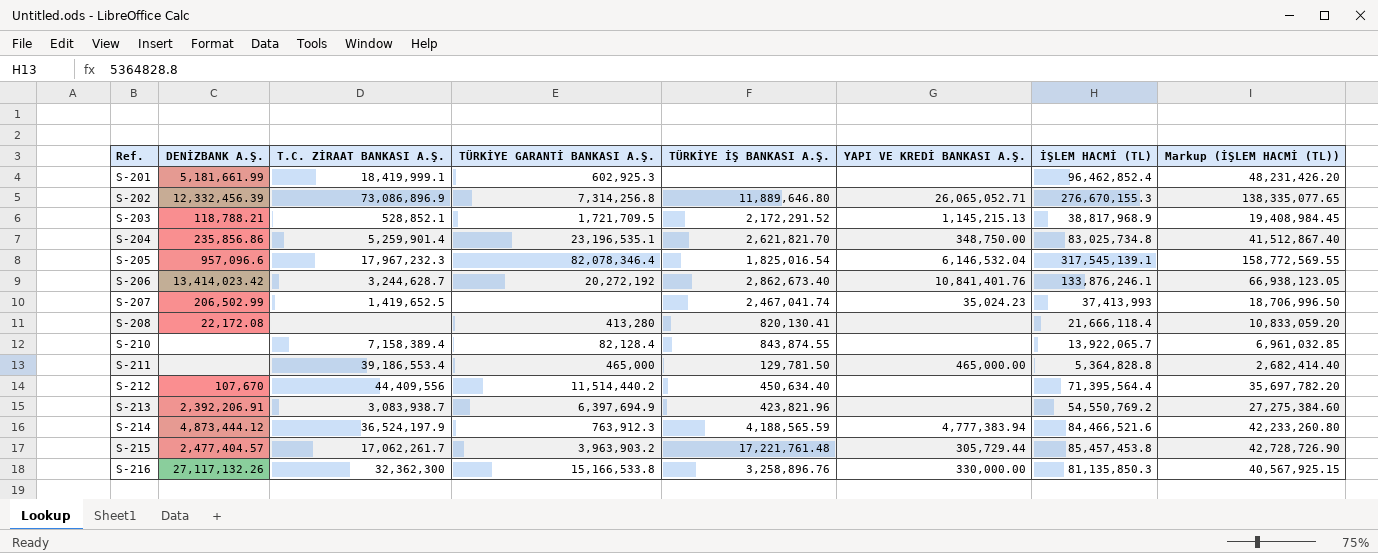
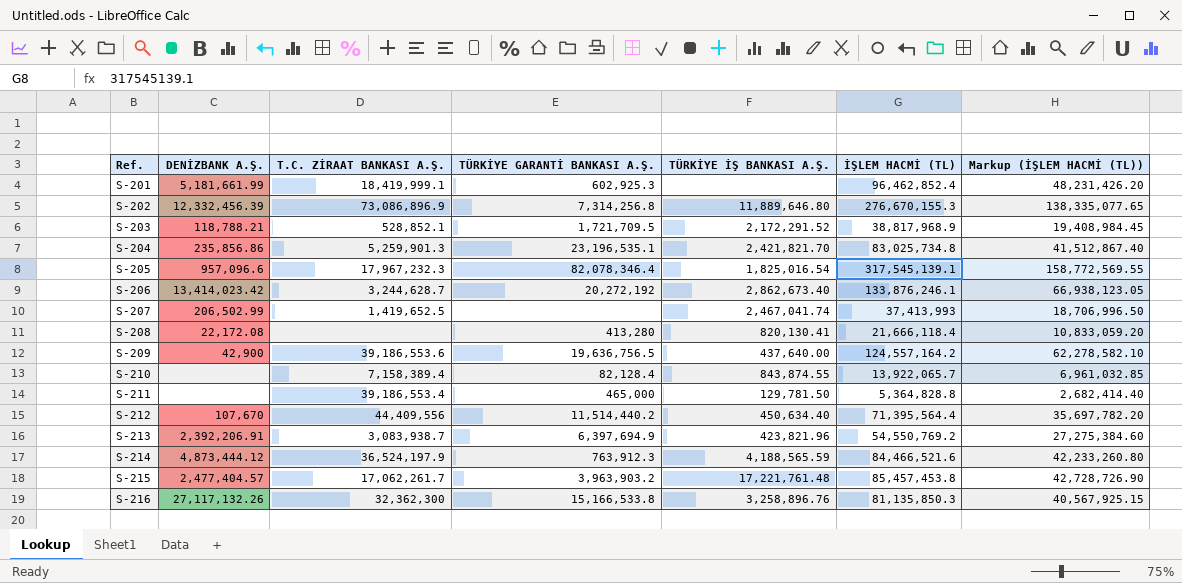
column YAPI VE KREDİ BANKASI A.Ş. | position: 6 -> none
S-204 | T.C. ZİRAAT BANKASI A.Ş.: 5,259,901.4 -> 5,259,901.3
S-204 | TÜRKİYE İŞ BANKASI A.Ş.: 2,621,821.70 -> 2,421,821.70
row S-209: none -> 42,900 | 39,186,553.6 | 19,636,756.5 | 437,640.00 | 124,557,164.2 | 62,278,582.10

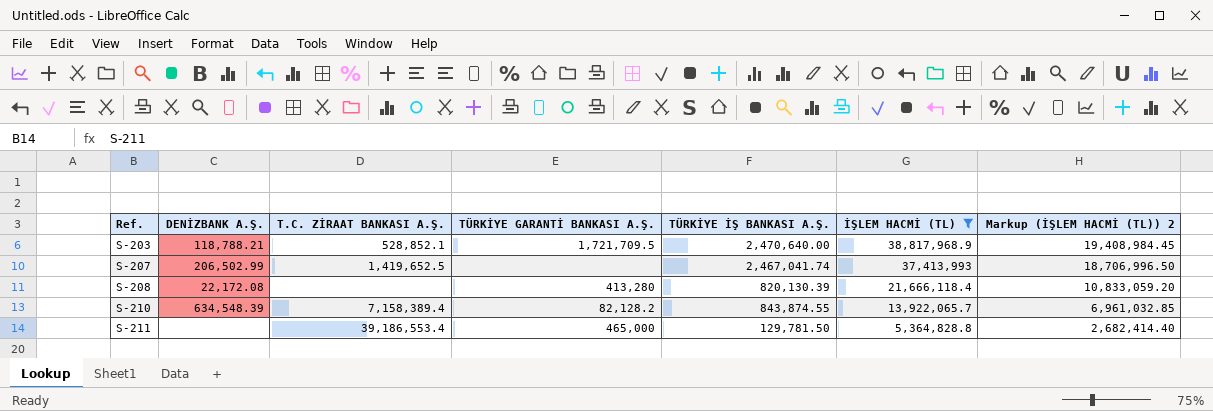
filter: none -> İŞLEM HACMİ (TL) <= 38,817,968.9
column name: Markup (İŞLEM HACMİ (TL)) -> Markup (İŞLEM HACMİ (TL)) 2
S-203 | TÜRKİYE İŞ BANKASI A.Ş.: 2,172,291.52 -> 2,470,640.00
S-208 | TÜRKİYE İŞ BANKASI A.Ş.: 820,130.41 -> 820,130.39
S-210 | DENİZBANK A.Ş.: none -> 634,548.39
S-210 | TÜRKİYE GARANTİ BANKASI A.Ş.: 82,128.4 -> 82,128.2

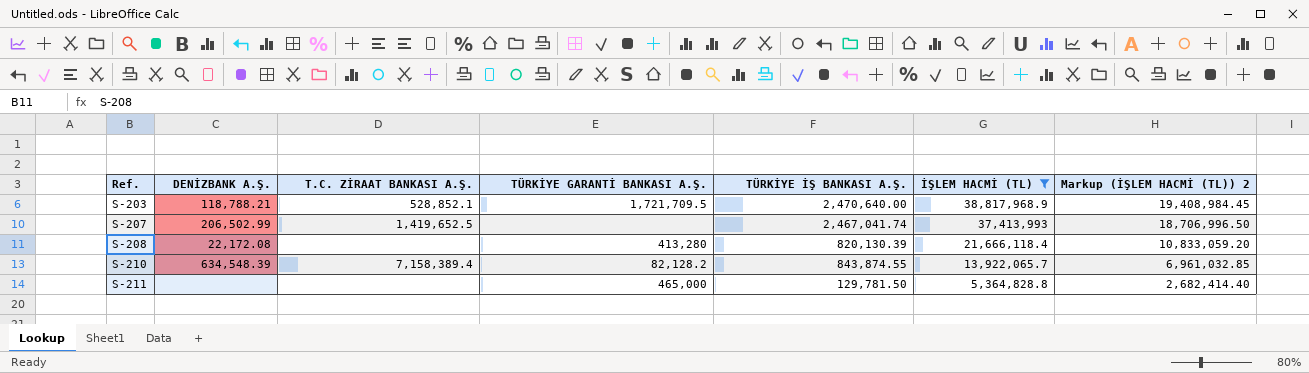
S-211 | T.C. ZİRAAT BANKASI A.Ş.: 39,186,553.4 -> none

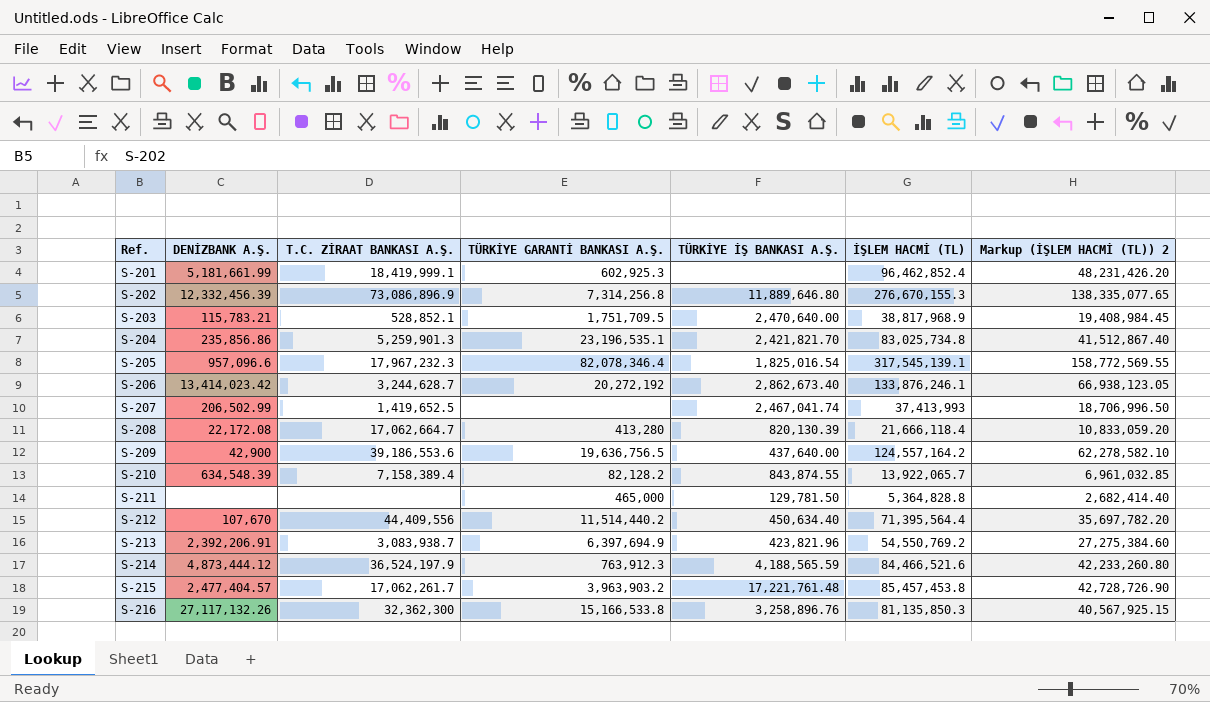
filter: İŞLEM HACMİ (TL) <= 38,817,968.9 -> none
S-203 | DENİZBANK A.Ş.: 118,788.21 -> 115,783.21
S-203 | TÜRKİYE GARANTİ BANKASI A.Ş.: 1,721,709.5 -> 1,751,709.5
S-208 | T.C. ZİRAAT BANKASI A.Ş.: none -> 17,062,664.7

